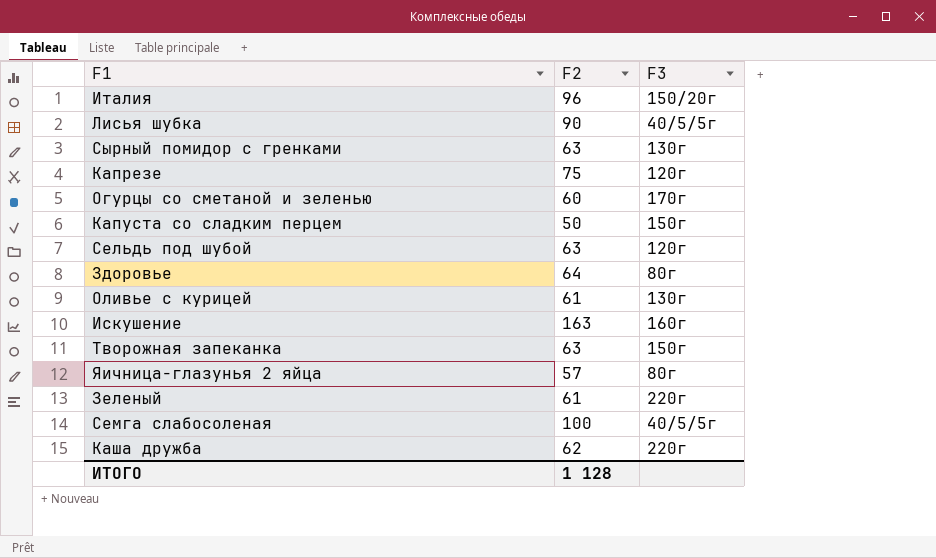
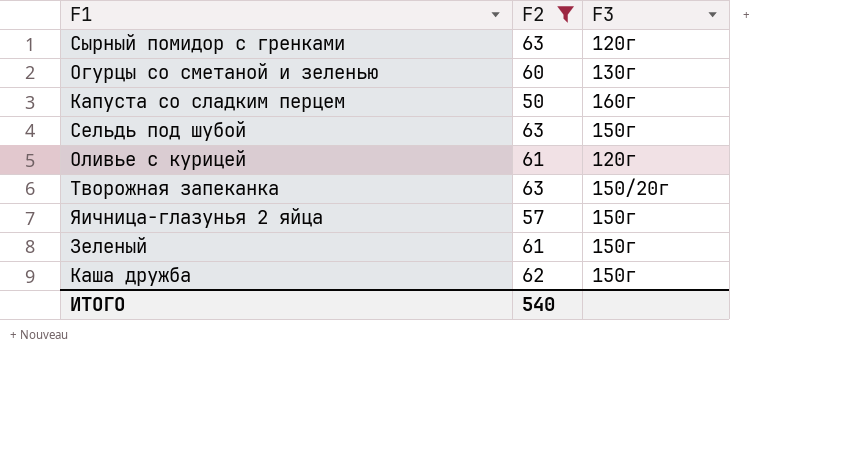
filter: none -> F2 <= 63
Сырный помидор с гренками | F3: 130г -> 120г
Огурцы со сметаной и зеленью | F3: 170г -> 130г
Капуста со сладким перцем | F3: 150г -> 160г
Сельдь под шубой | F3: 120г -> 150г
Оливье с курицей | F3: 130г -> 120г
Творожная запеканка | F3: 150г -> 150/20г
Яичница-глазунья 2 яйца | F3: 80г -> 150г
Зеленый | F3: 220г -> 150г
Каша дружба | F3: 220г -> 150г
ИТОГО | F2: 1 128 -> 540

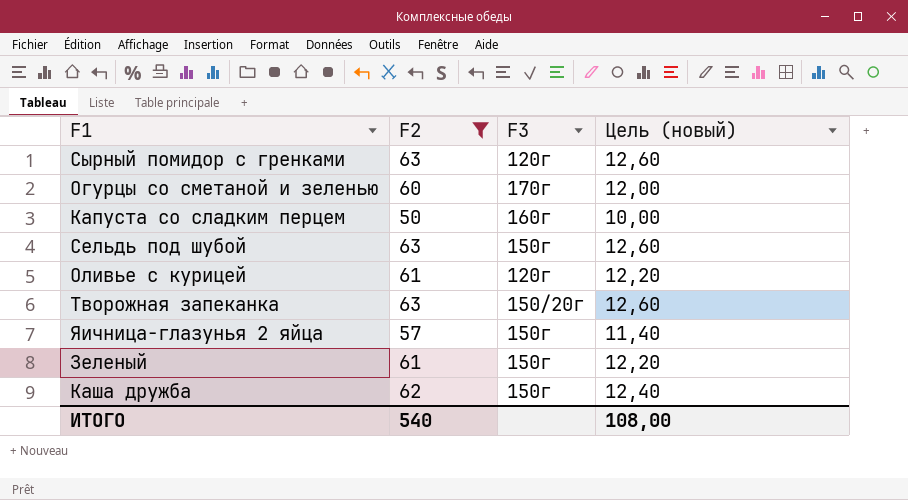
column Цель (новый) | formula: none -> [F2] * 0,2
Огурцы со сметаной и зеленью | F3: 130г -> 170г

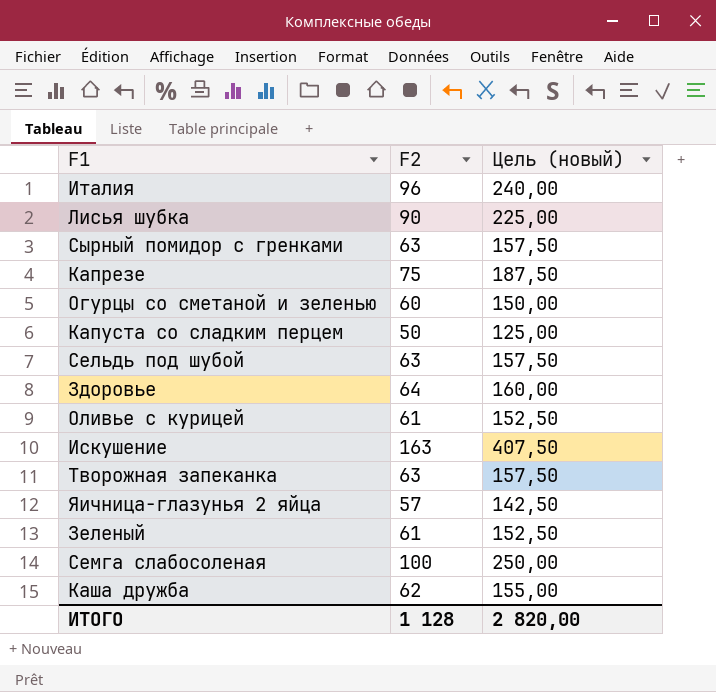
filter: F2 <= 63 -> none
column F3 | position: 3 -> none
column Цель (новый) | formula: [F2] * 0,2 -> [F2] * 2,5
ИТОГО | F2: 540 -> 1 128
ИТОГО | Цель (новый): 108,00 -> 2 820,00

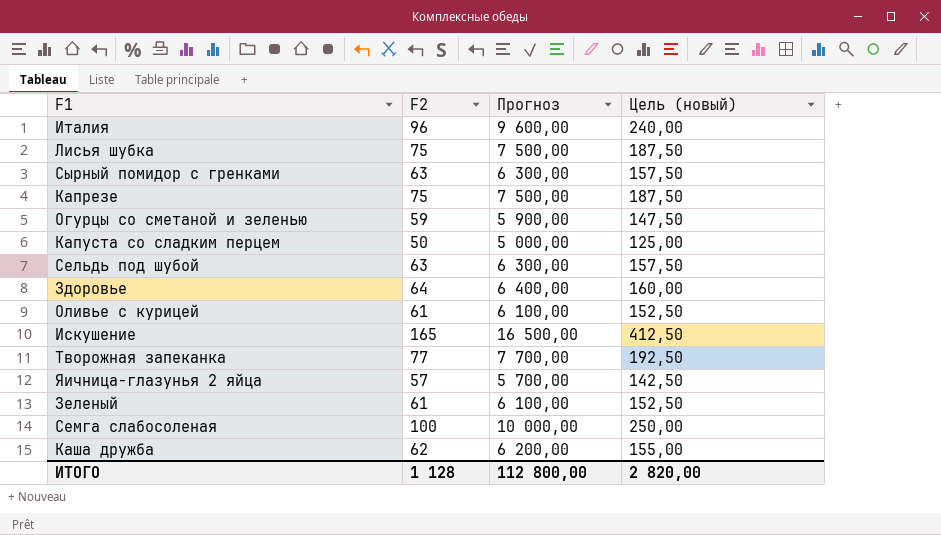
column Прогноз | formula: none -> [F2] * 100
Лисья шубка | F2: 90 -> 75
Лисья шубка | Цель (новый): 225,00 -> 187,50
Огурцы со сметаной и зеленью | F2: 60 -> 59
Огурцы со сметаной и зеленью | Цель (новый): 150,00 -> 147,50
Искушение | F2: 163 -> 165
Искушение | Цель (новый): 407,50 -> 412,50
Творожная запеканка | F2: 63 -> 77
Творожная запеканка | Цель (новый): 157,50 -> 192,50

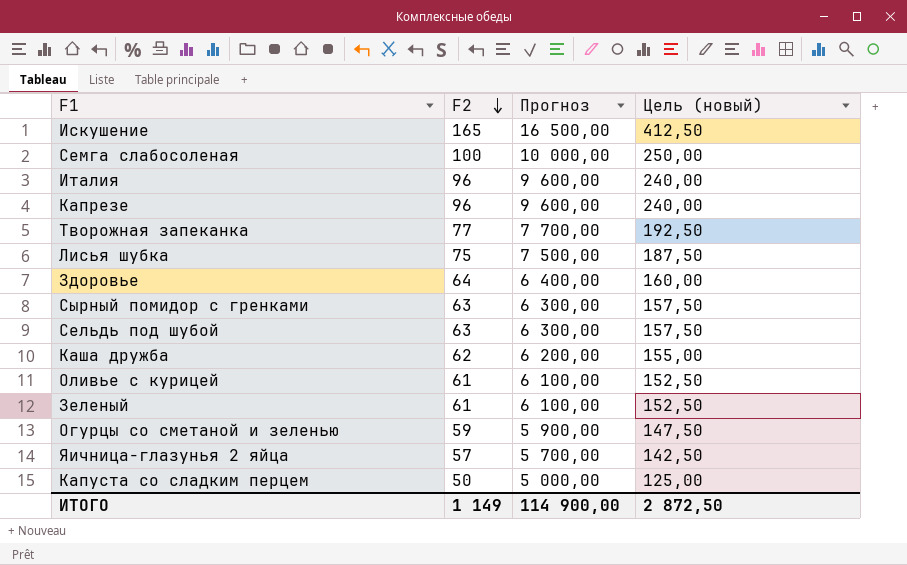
row order: none -> F2 descending
Капрезе | F2: 75 -> 96
Капрезе | Прогноз: 7 500,00 -> 9 600,00
Капрезе | Цель (новый): 187,50 -> 240,00
ИТОГО | F2: 1 128 -> 1 149
ИТОГО | Прогноз: 112 800,00 -> 114 900,00
ИТОГО | Цель (новый): 2 820,00 -> 2 872,50

